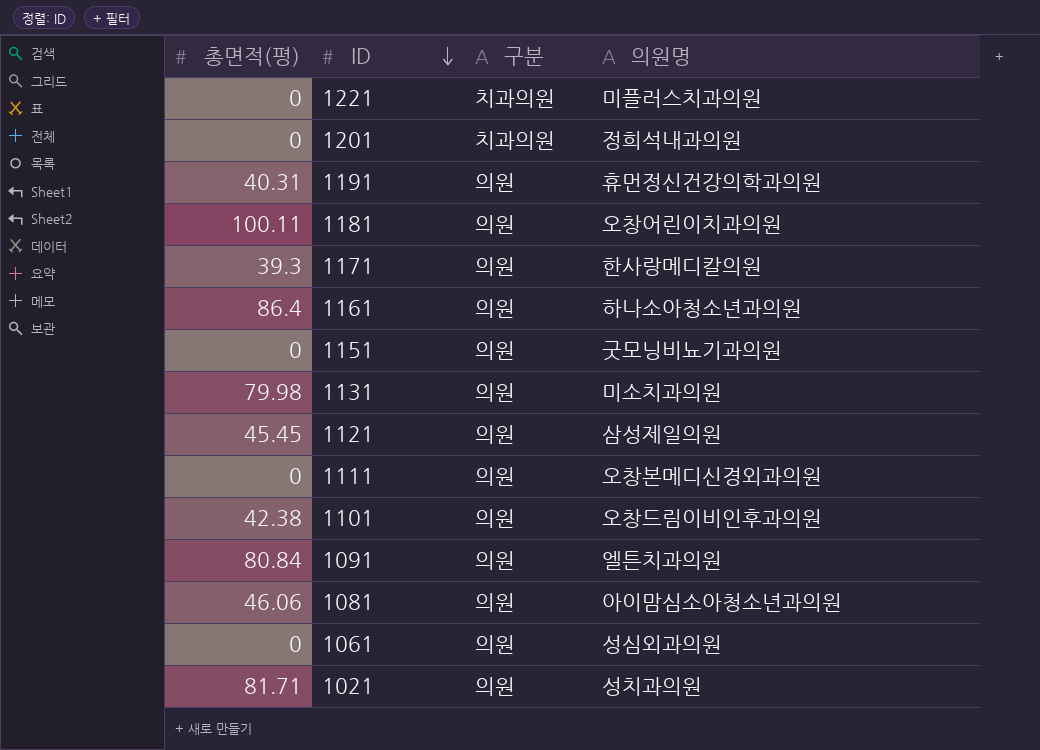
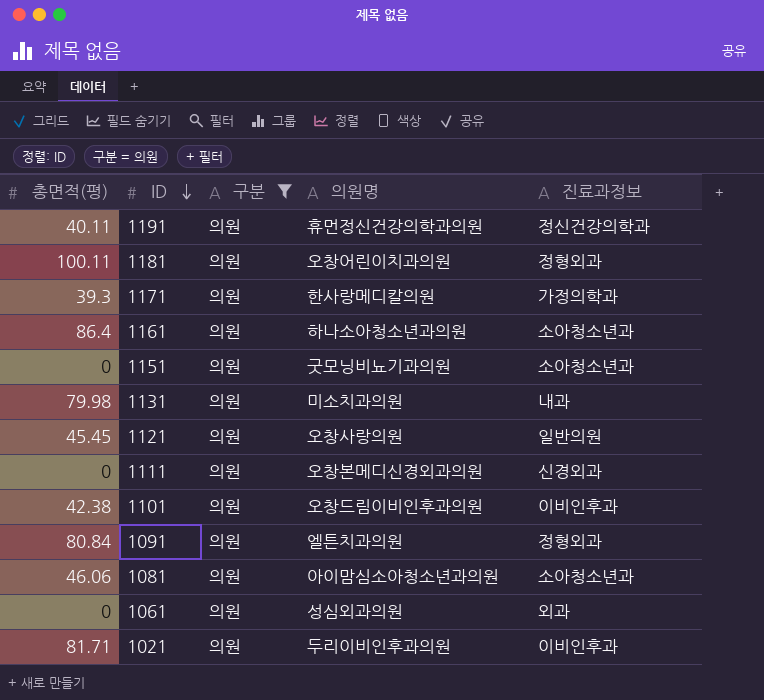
filter: none -> 구분 = 의원
column 진료과정보 | position: none -> 5
1191 | 총면적(평): 40.31 -> 40.11
1121 | 의원명: 삼성제일의원 -> 오창사랑의원
1021 | 의원명: 성치과의원 -> 두리이비인후과의원

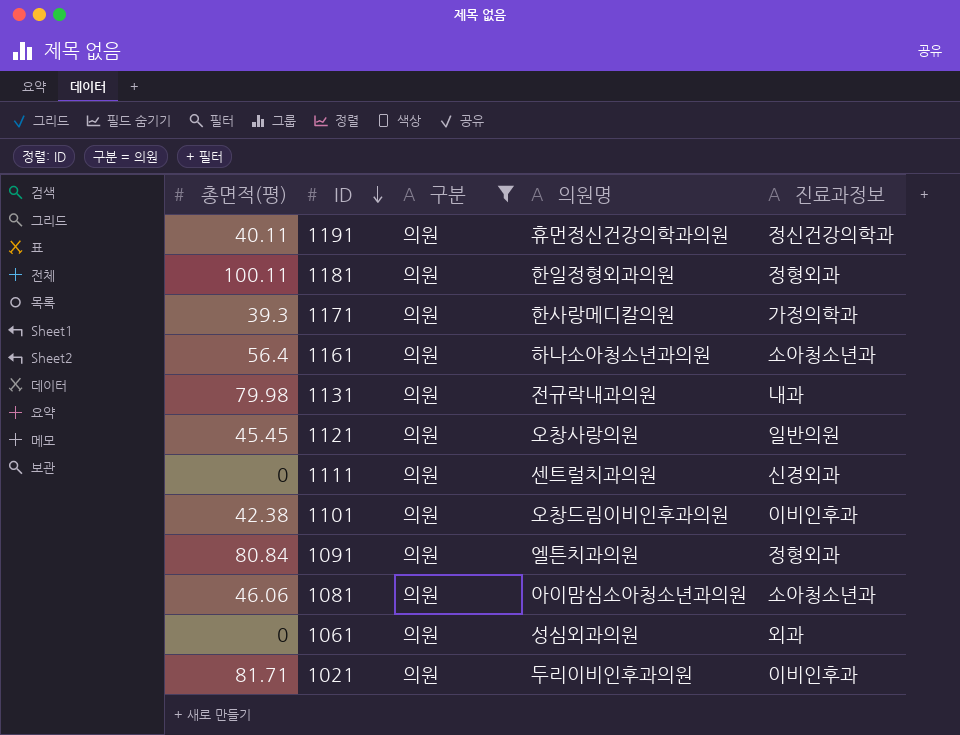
row 1151: 0 | 의원 | 굿모닝비뇨기과의원 | 소아청소년과 -> none
1181 | 의원명: 오창어린이치과의원 -> 한일정형외과의원
1161 | 총면적(평): 86.4 -> 56.4
1131 | 의원명: 미소치과의원 -> 전규락내과의원
1111 | 의원명: 오창본메디신경외과의원 -> 센트럴치과의원

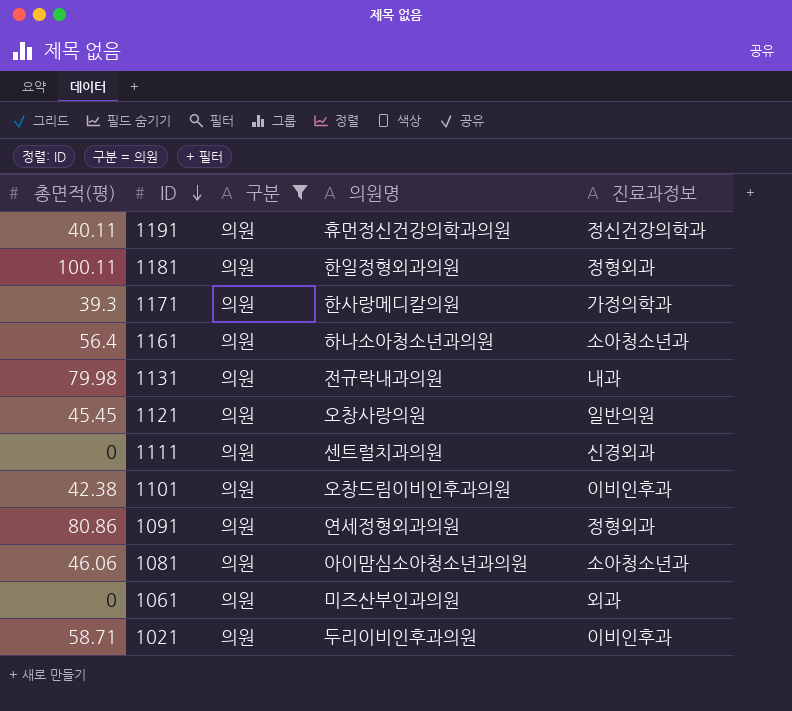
1091 | 총면적(평): 80.84 -> 80.86
1091 | 의원명: 엘튼치과의원 -> 연세정형외과의원
1061 | 의원명: 성심외과의원 -> 미즈산부인과의원
1021 | 총면적(평): 81.71 -> 58.71

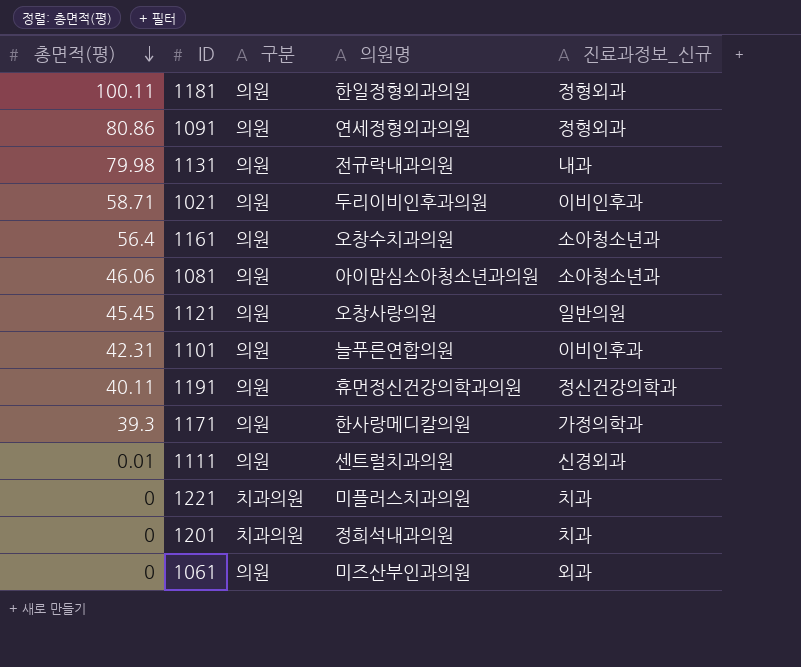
filter: 구분 = 의원 -> none
row order: ID descending -> 총면적(평) descending
column name: 진료과정보 -> 진료과정보_신규
1161 | 의원명: 하나소아청소년과의원 -> 오창수치과의원
1101 | 총면적(평): 42.38 -> 42.31
1101 | 의원명: 오창드림이비인후과의원 -> 늘푸른연합의원
1111 | 총면적(평): 0 -> 0.01

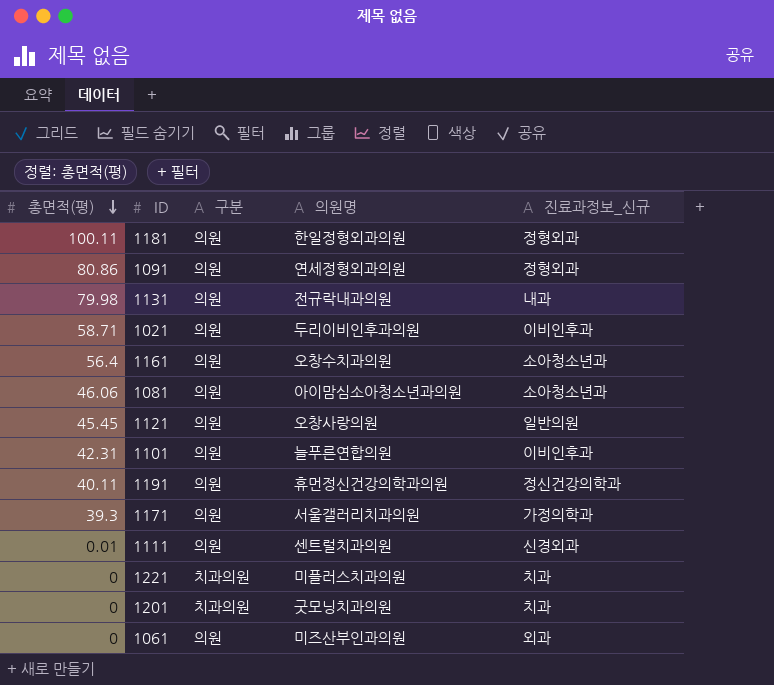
1171 | 의원명: 한사랑메디칼의원 -> 서울갤러리치과의원
1201 | 의원명: 정희석내과의원 -> 굿모닝치과의원

